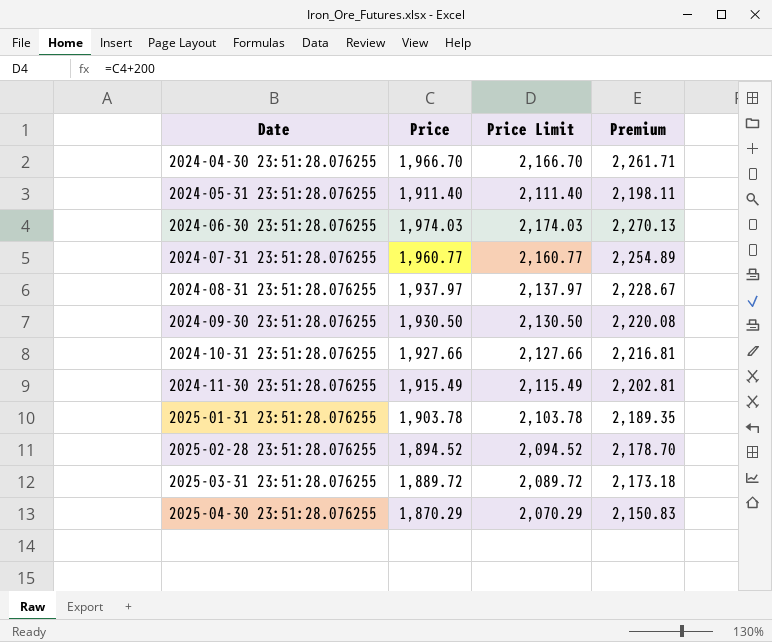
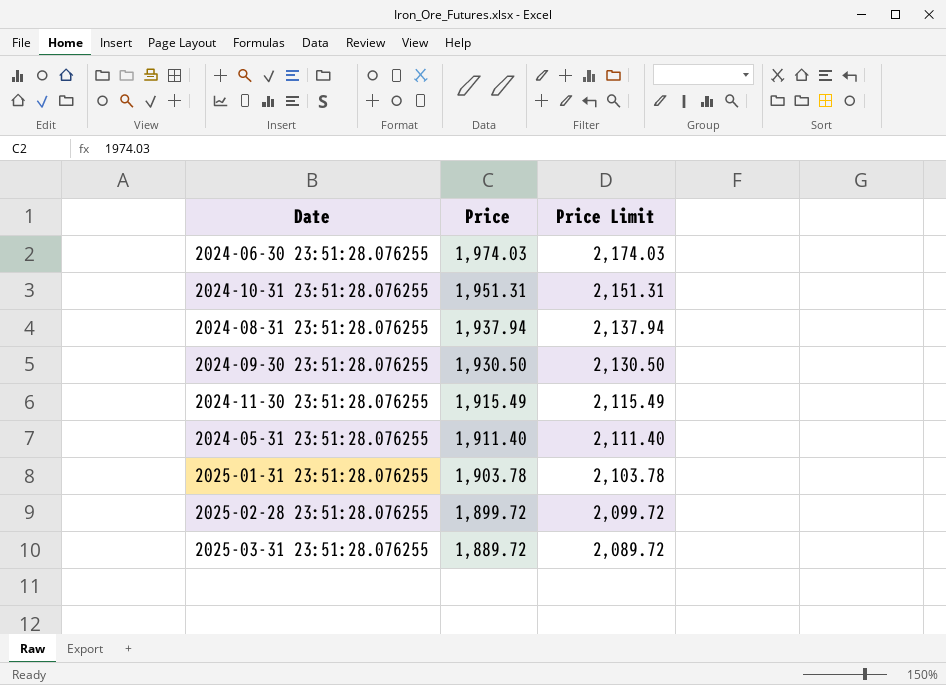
row order: Date ascending -> Price descending
column Premium | formula: [Price] * 1.15 -> none
row 2024-04-30 23:51:28.076255: 1,966.70 | 2,166.70 | 2,261.71 -> none
row 2024-07-31 23:51:28.076255: 1,960.77 | 2,160.77 | 2,254.89 -> none
row 2025-04-30 23:51:28.076255: 1,870.29 | 2,070.29 | 2,150.83 -> none
2024-10-31 23:51:28.076255 | Price: 1,927.66 -> 1,951.31
2024-10-31 23:51:28.076255 | Price Limit: 2,127.66 -> 2,151.31
2024-08-31 23:51:28.076255 | Price: 1,937.97 -> 1,937.94
2024-08-31 23:51:28.076255 | Price Limit: 2,137.97 -> 2,137.94
2025-02-28 23:51:28.076255 | Price: 1,894.52 -> 1,899.72
2025-02-28 23:51:28.076255 | Price Limit: 2,094.52 -> 2,099.72

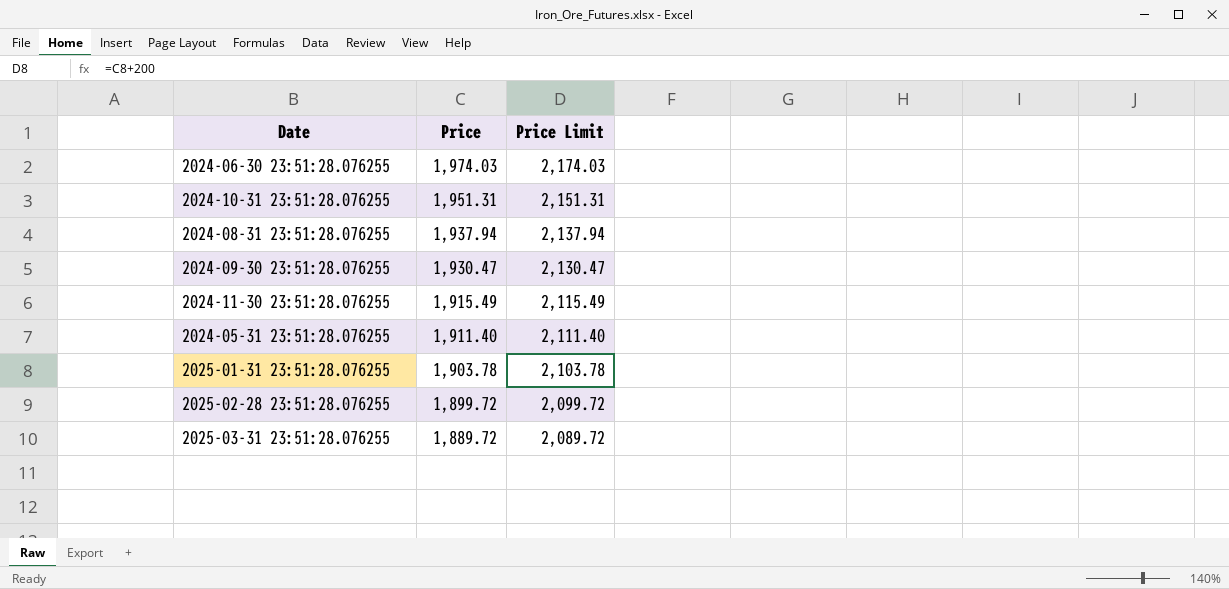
2024-09-30 23:51:28.076255 | Price: 1,930.50 -> 1,930.47
2024-09-30 23:51:28.076255 | Price Limit: 2,130.50 -> 2,130.47

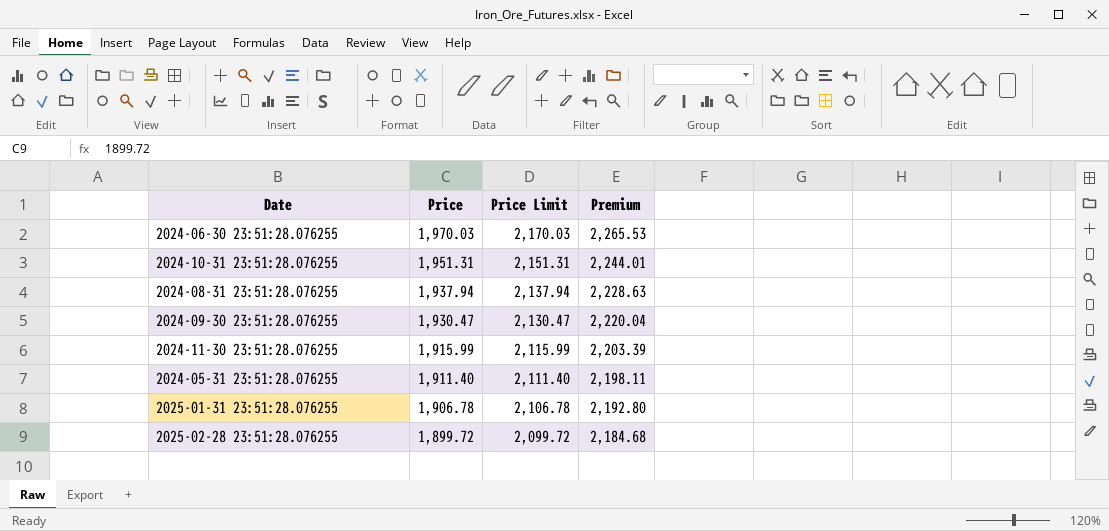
column Premium | formula: none -> [Price] * 1.15
row 2025-03-31 23:51:28.076255: 1,889.72 | 2,089.72 -> none
2024-06-30 23:51:28.076255 | Price: 1,974.03 -> 1,970.03
2024-06-30 23:51:28.076255 | Price Limit: 2,174.03 -> 2,170.03
2024-11-30 23:51:28.076255 | Price: 1,915.49 -> 1,915.99
2024-11-30 23:51:28.076255 | Price Limit: 2,115.49 -> 2,115.99
2025-01-31 23:51:28.076255 | Price: 1,903.78 -> 1,906.78
2025-01-31 23:51:28.076255 | Price Limit: 2,103.78 -> 2,106.78

